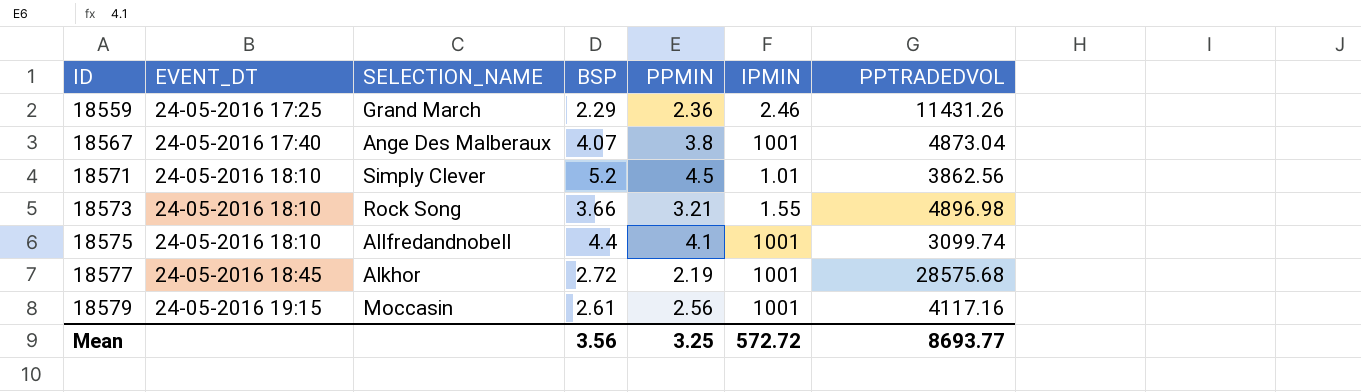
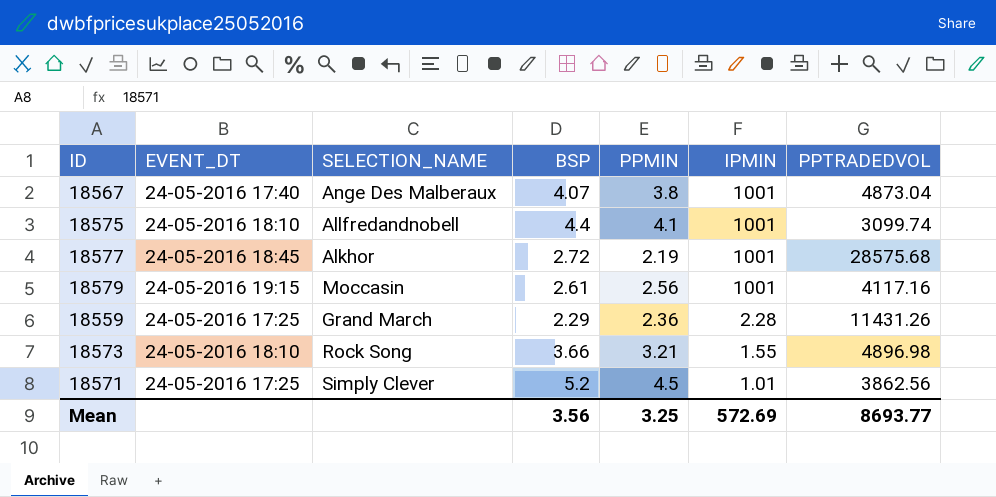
row order: ID ascending -> IPMIN descending
18559 | IPMIN: 2.46 -> 2.28
18571 | EVENT_DT: 24-05-2016 18:10 -> 24-05-2016 17:25
Mean | IPMIN: 572.72 -> 572.69

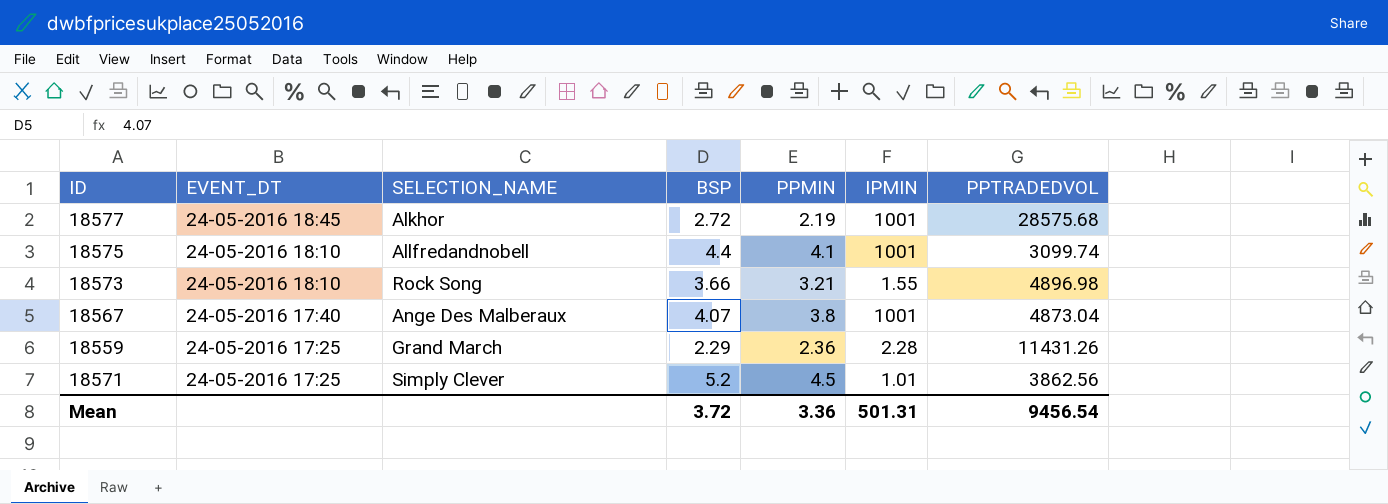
row order: IPMIN descending -> EVENT_DT descending
row 18579: 24-05-2016 19:15 | Moccasin | 2.61 | 2.56 | 1001 | 4117.16 -> none
Mean | BSP: 3.56 -> 3.72
Mean | PPMIN: 3.25 -> 3.36
Mean | IPMIN: 572.69 -> 501.31
Mean | PPTRADEDVOL: 8693.77 -> 9456.54

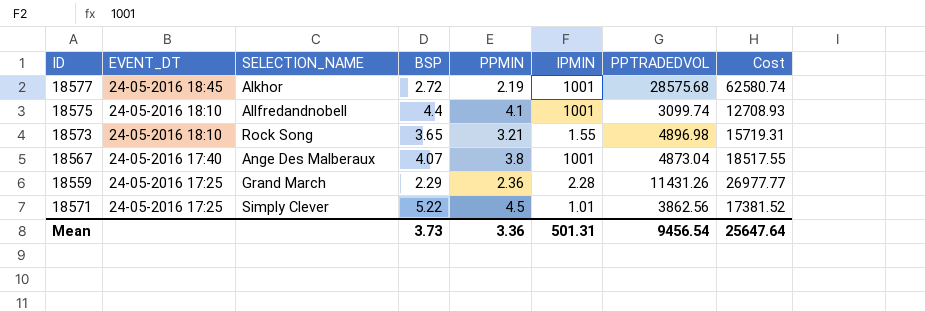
column Cost | formula: none -> [PPMIN] * [PPTRADEDVOL]
18573 | BSP: 3.66 -> 3.65
18571 | BSP: 5.2 -> 5.22
Mean | BSP: 3.72 -> 3.73

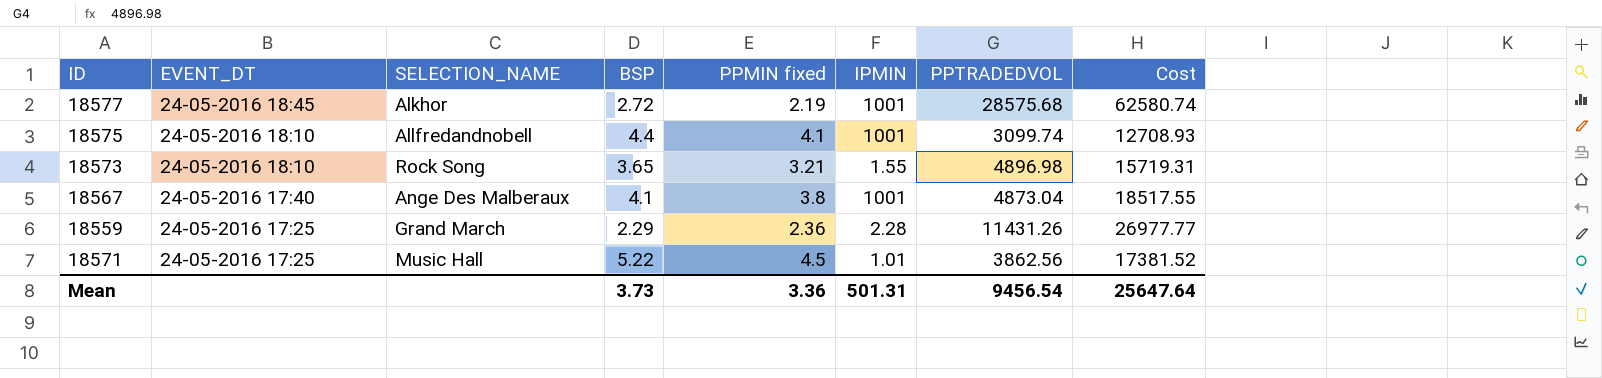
column name: PPMIN -> PPMIN fixed
18567 | BSP: 4.07 -> 4.1
18571 | SELECTION_NAME: Simply Clever -> Music Hall

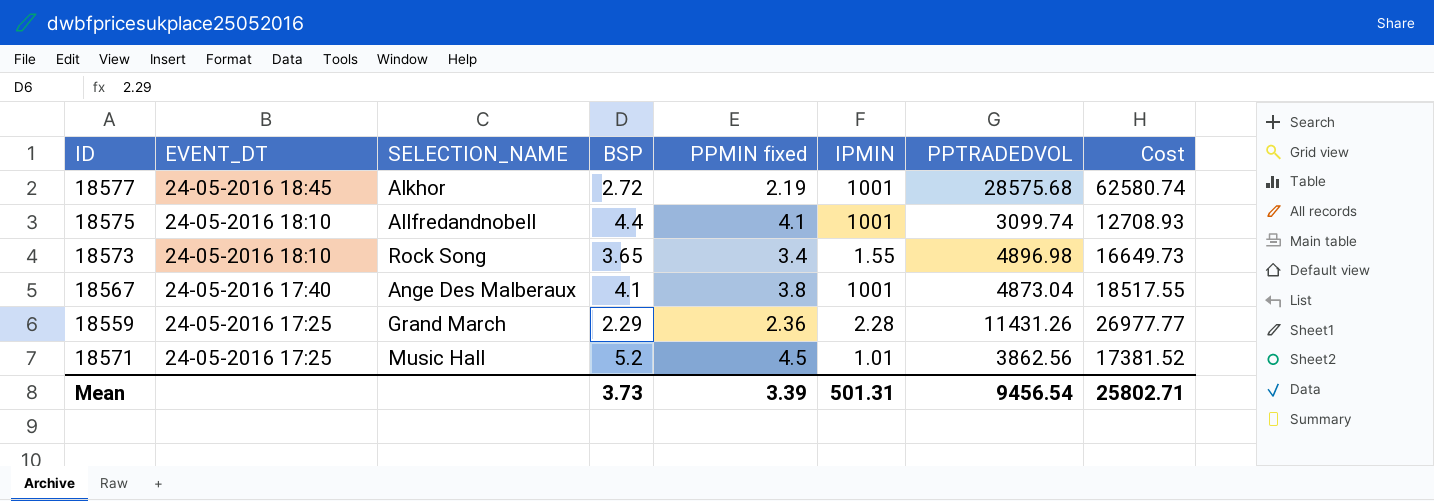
18573 | PPMIN fixed: 3.21 -> 3.4
18573 | Cost: 15719.31 -> 16649.73
18571 | BSP: 5.22 -> 5.2
Mean | PPMIN fixed: 3.36 -> 3.39
Mean | Cost: 25647.64 -> 25802.71

